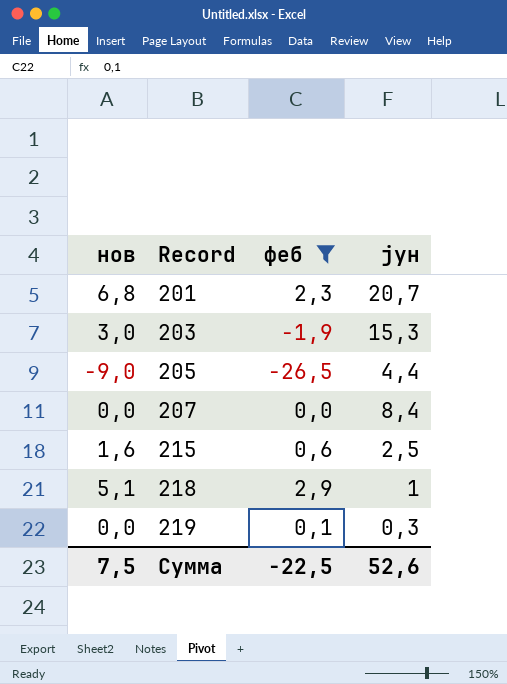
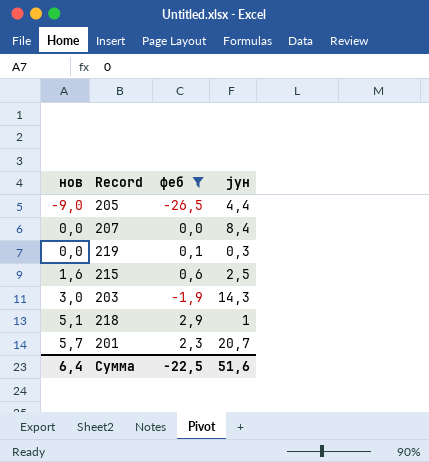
row order: Record ascending -> нов ascending
203 | јун: 15,3 -> 14,3
201 | нов: 6,8 -> 5,7
Сумма | нов: 7,5 -> 6,4
Сумма | јун: 52,6 -> 51,6

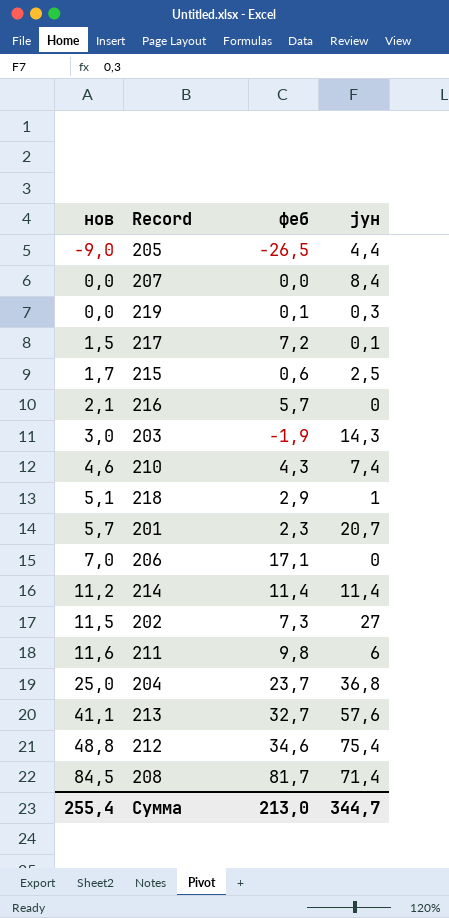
filter: феб <= 2,9 -> none
215 | нов: 1,6 -> 1,7
Сумма | нов: 6,4 -> 255,4
Сумма | феб: -22,5 -> 213,0
Сумма | јун: 51,6 -> 344,7

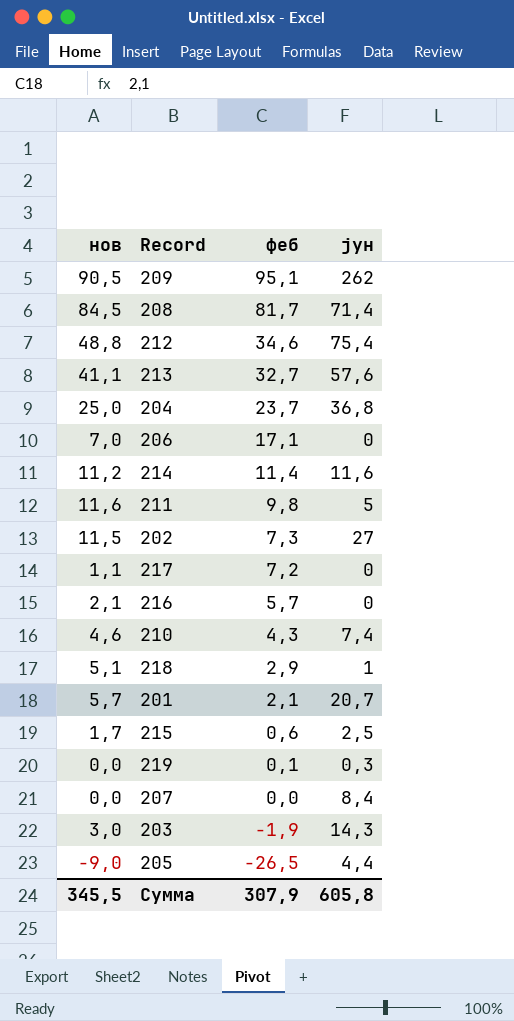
row order: нов ascending -> феб descending
row 209: none -> 90,5 | 95,1 | 262
214 | јун: 11,4 -> 11,6
211 | јун: 6 -> 5
217 | нов: 1,5 -> 1,1
217 | јун: 0,1 -> 0
201 | феб: 2,3 -> 2,1
Сумма | нов: 255,4 -> 345,5
Сумма | феб: 213,0 -> 307,9
Сумма | јун: 344,7 -> 605,8

